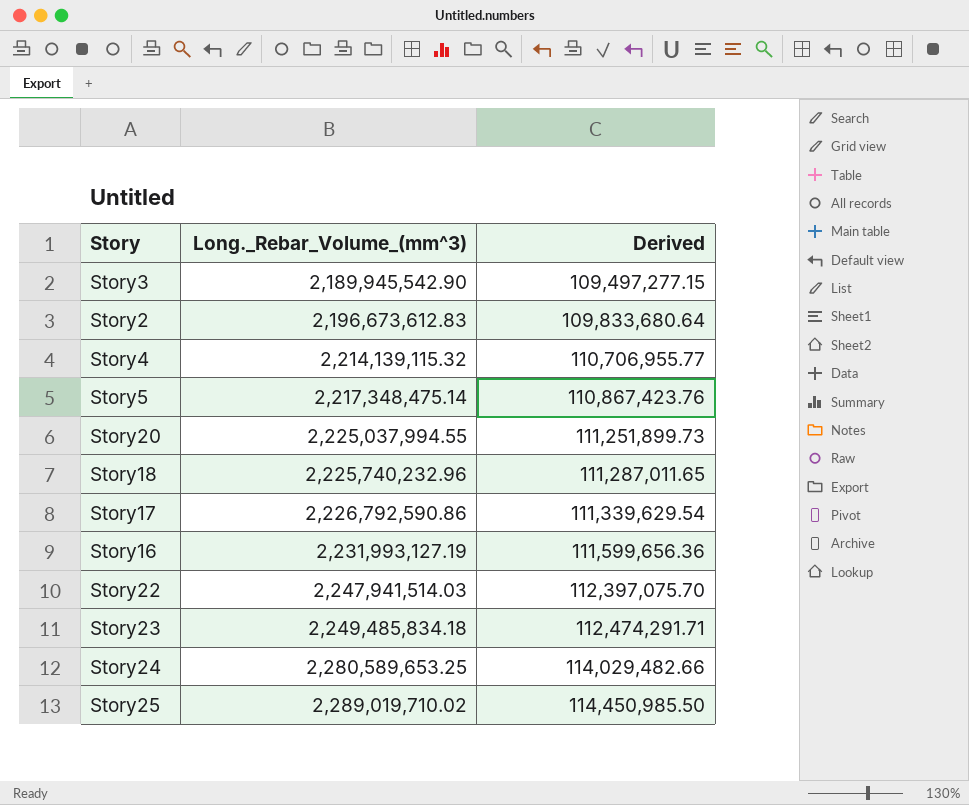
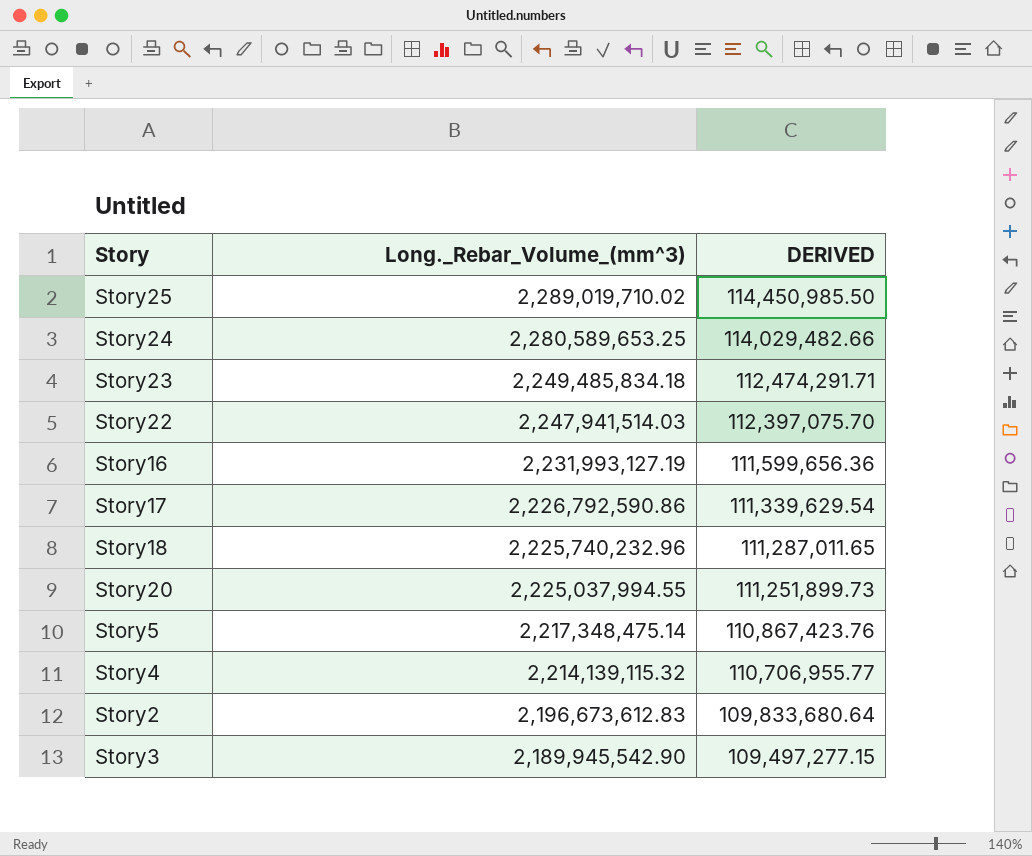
row order: Long._Rebar_Volume_(mm^3) ascending -> Long._Rebar_Volume_(mm^3) descending
column name: Derived -> DERIVED

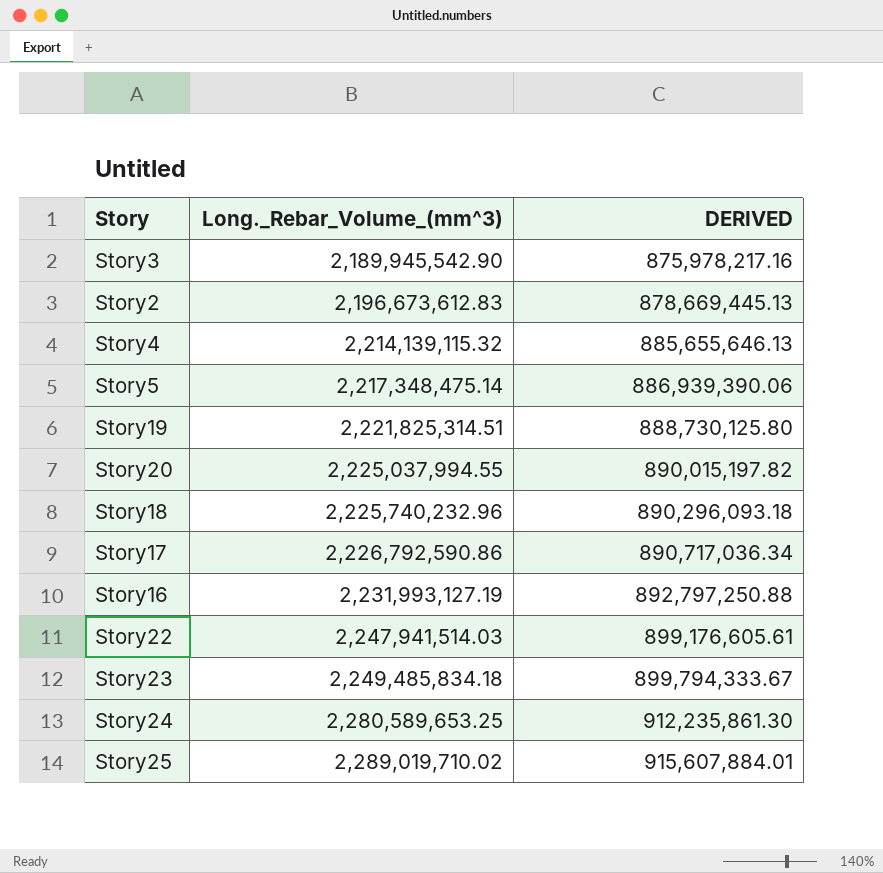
row order: Long._Rebar_Volume_(mm^3) descending -> Long._Rebar_Volume_(mm^3) ascending
column DERIVED | formula: [Long._Rebar_Volume_(mm^3)] * 0.05 -> [Long._Rebar_Volume_(mm^3)] * 0.4
row Story19: none -> 2,221,825,314.51 | 888,730,125.80

